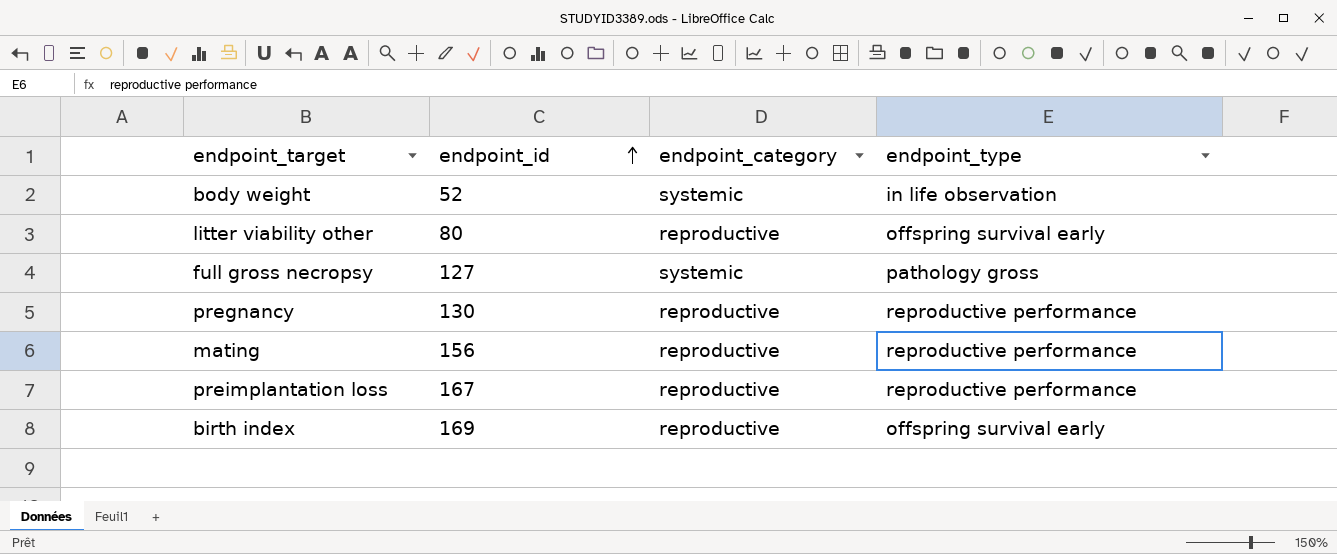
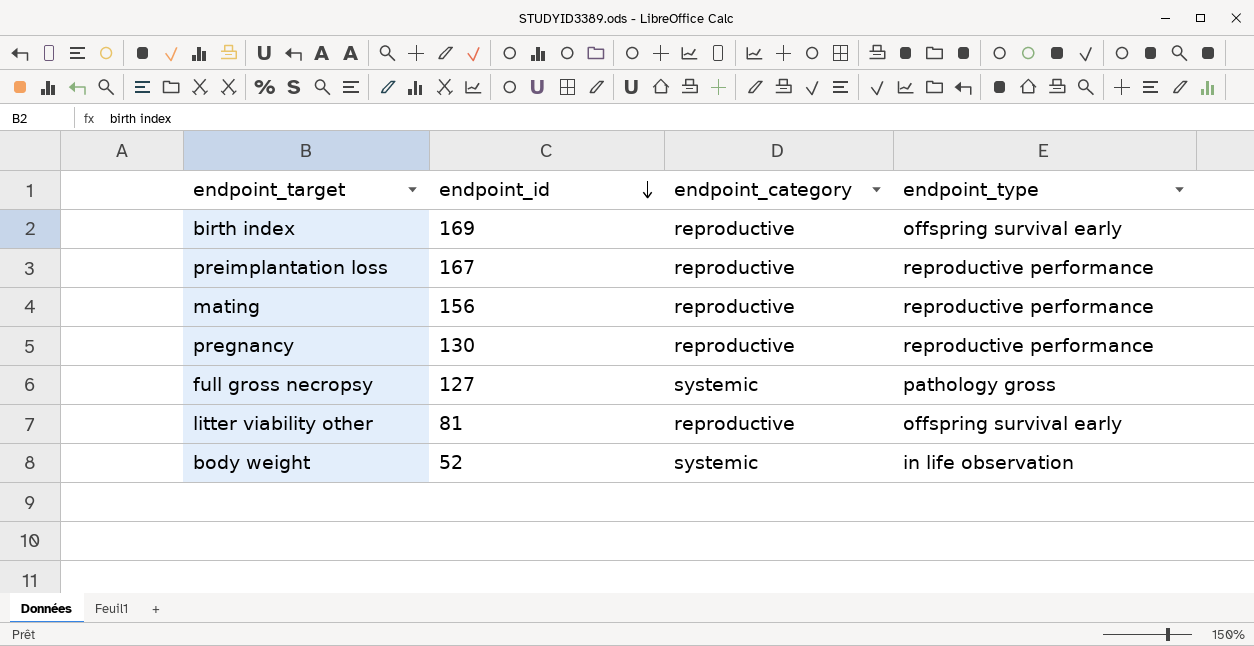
row order: endpoint_id ascending -> endpoint_id descending
litter viability other | endpoint_id: 80 -> 81

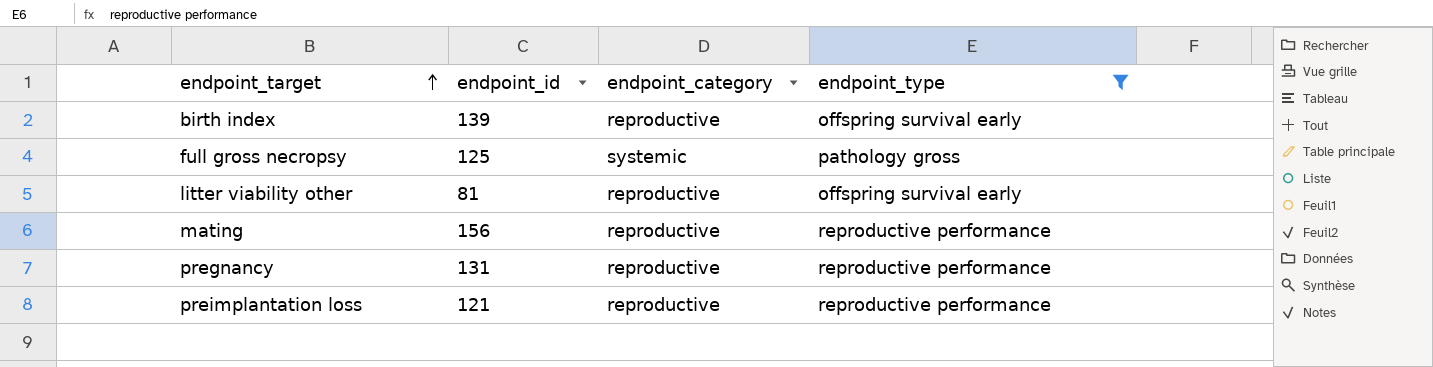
filter: none -> endpoint_type != in life observation
row order: endpoint_id descending -> endpoint_target ascending
birth index | endpoint_id: 169 -> 139
full gross necropsy | endpoint_id: 127 -> 125
pregnancy | endpoint_id: 130 -> 131
preimplantation loss | endpoint_id: 167 -> 121

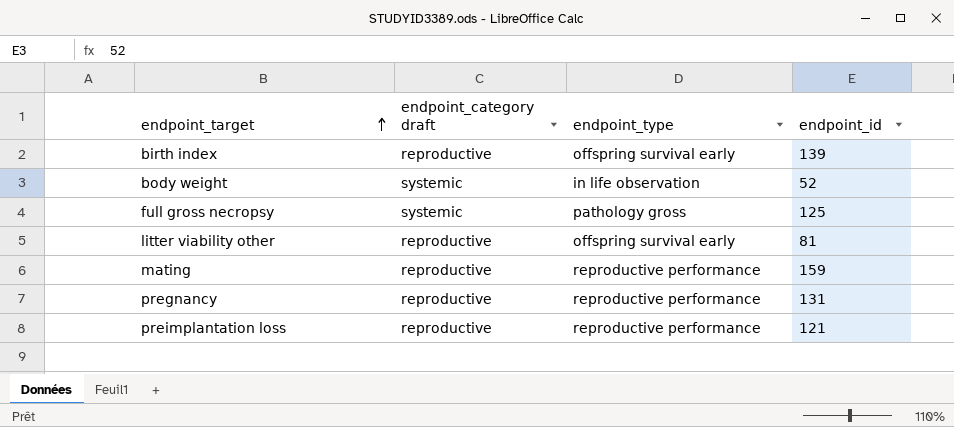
filter: endpoint_type != in life observation -> none
column name: endpoint_category -> endpoint_category draft
column endpoint_id | position: 2 -> 4
mating | endpoint_id: 156 -> 159

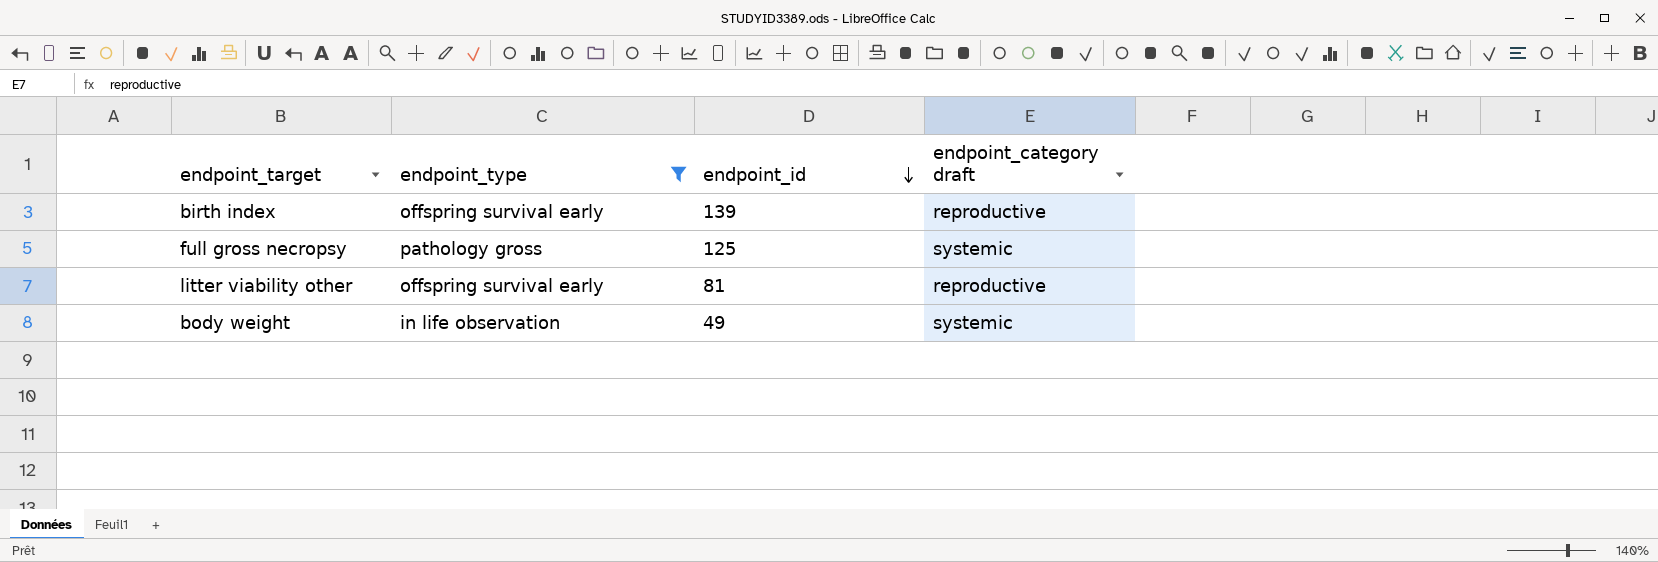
filter: none -> endpoint_type != reproductive performance
row order: endpoint_target ascending -> endpoint_id descending
column endpoint_category draft | position: 2 -> 4
body weight | endpoint_id: 52 -> 49

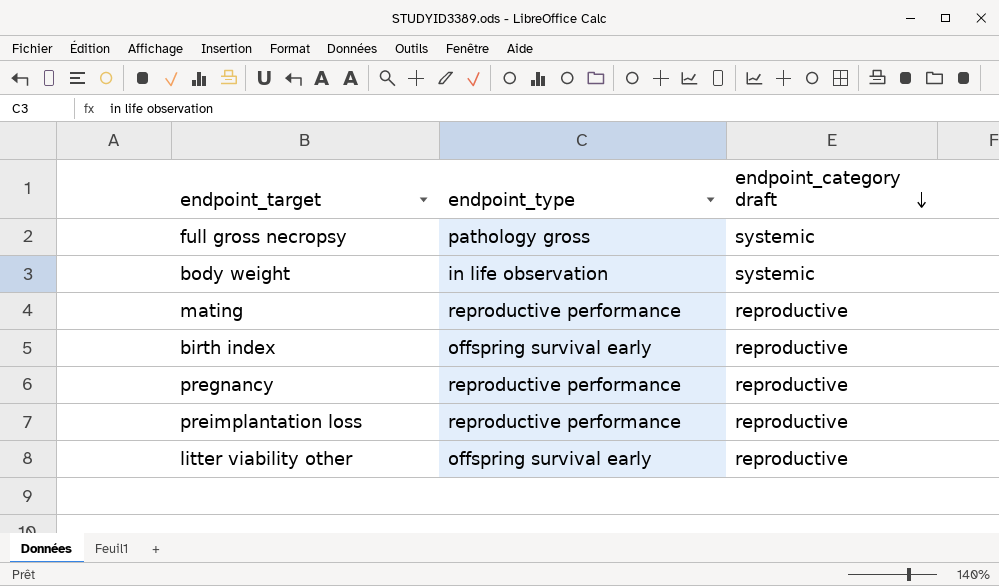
filter: endpoint_type != reproductive performance -> none
row order: endpoint_id descending -> endpoint_category draft descending
column endpoint_id | position: 3 -> none

